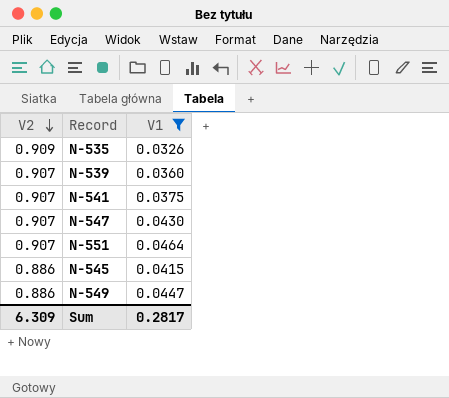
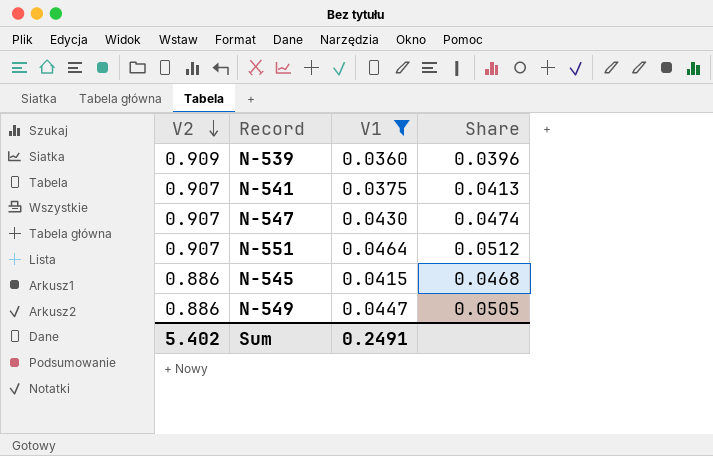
column Share | formula: none -> [V1] / [V2]
row N-535: 0.909 | 0.0326 -> none
N-539 | V2: 0.907 -> 0.909
Sum | V2: 6.309 -> 5.402
Sum | V1: 0.2817 -> 0.2491

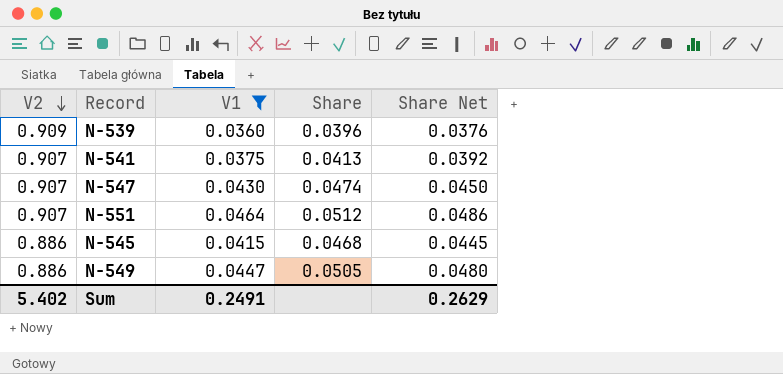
column Share Net | formula: none -> [Share] * 0.95

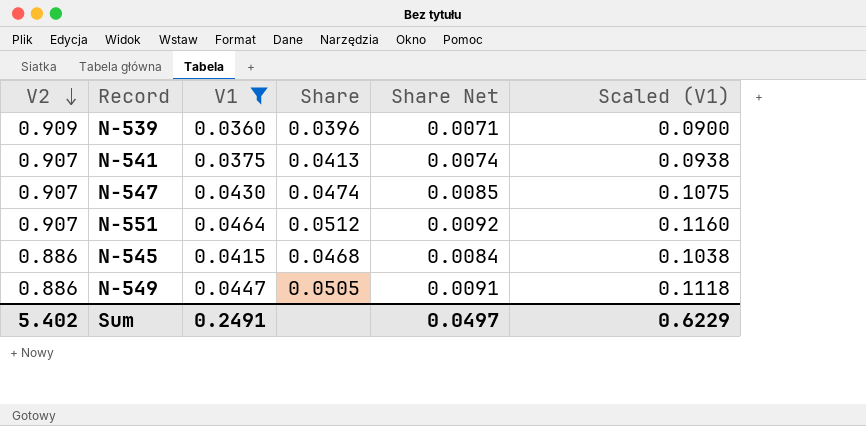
column Share Net | formula: [Share] * 0.95 -> [Share] * 0.18
column Scaled (V1) | formula: none -> [V1] * 2.5
Sum | Share Net: 0.2629 -> 0.0497

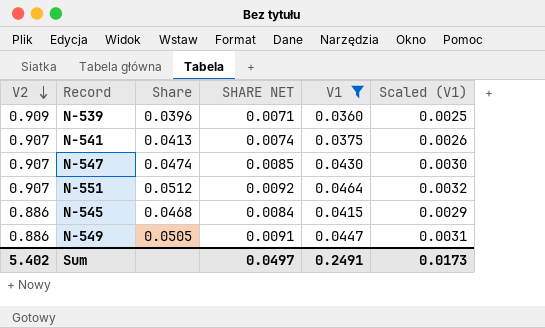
column name: Share Net -> SHARE NET
column V1 | position: 3 -> 5
column Scaled (V1) | formula: [V1] * 2.5 -> [V1] * 0.07
Sum | Scaled (V1): 0.6229 -> 0.0173

